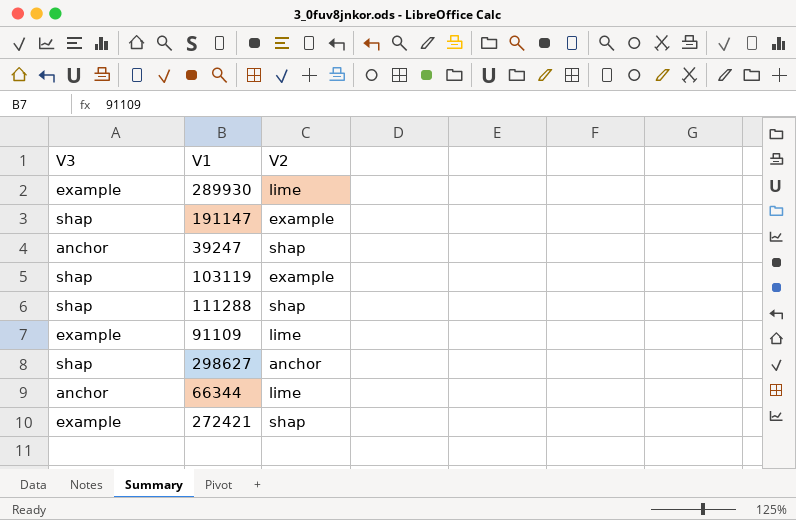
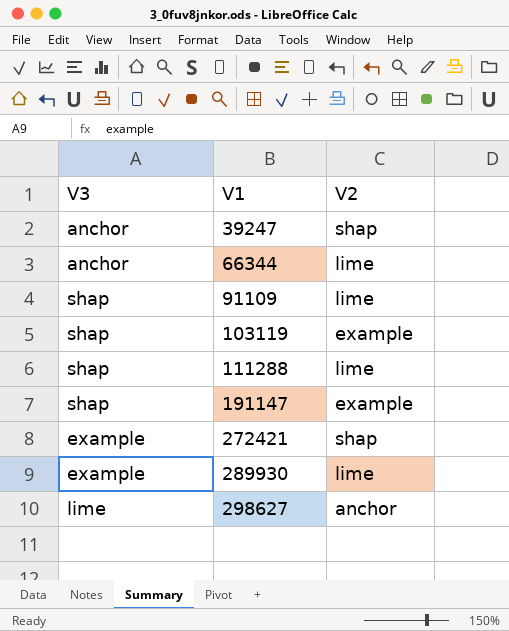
row order: none -> V1 ascending
91109 | V3: example -> shap
111288 | V2: shap -> lime
298627 | V3: shap -> lime

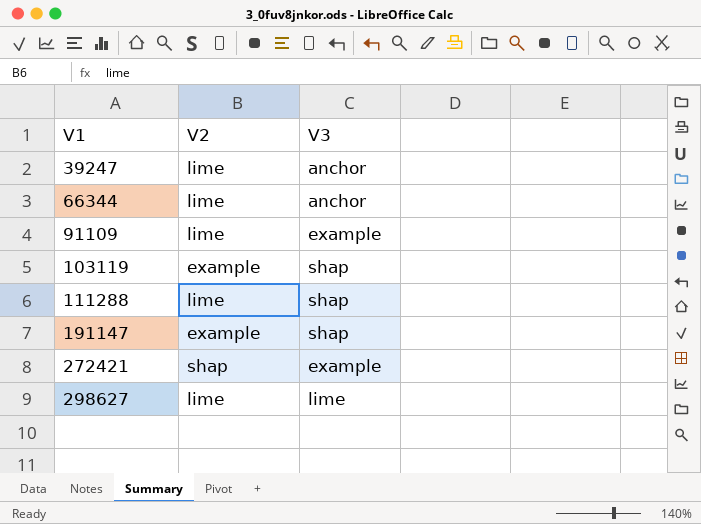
column V3 | position: 1 -> 3
row 289930: example | lime -> none
39247 | V2: shap -> lime
91109 | V3: shap -> example
298627 | V2: anchor -> lime

